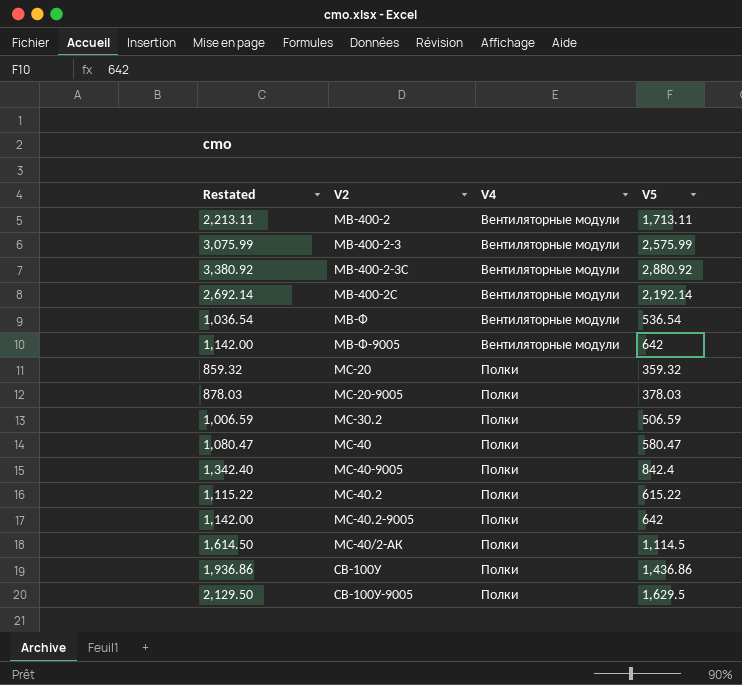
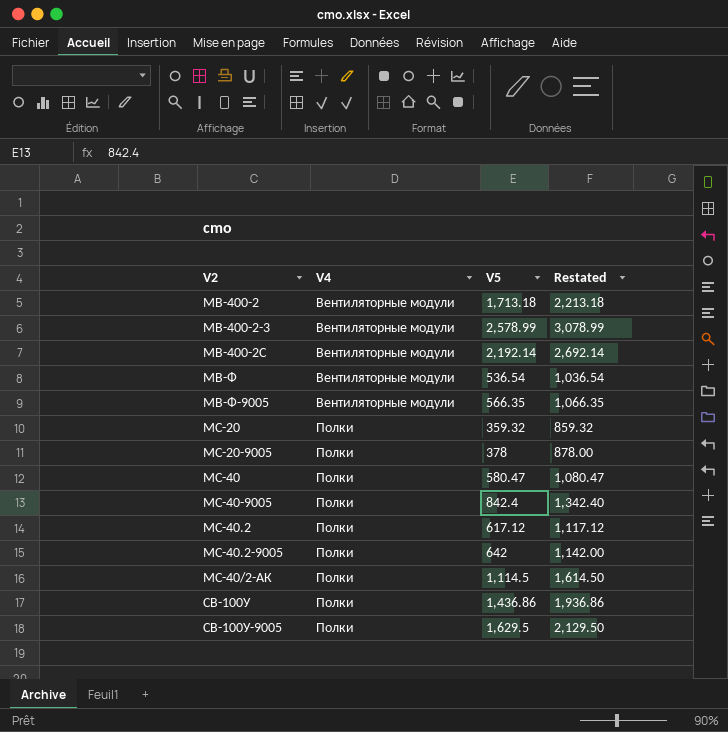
column Restated | position: 1 -> 4
row МВ-400-2-3С: 3,380.92 | Вентиляторные модули | 2,880.92 -> none
row МС-30.2: 1,006.59 | Полки | 506.59 -> none
МВ-400-2 | V5: 1,713.11 -> 1,713.18
МВ-400-2 | Restated: 2,213.11 -> 2,213.18
МВ-400-2-3 | V5: 2,575.99 -> 2,578.99
МВ-400-2-3 | Restated: 3,075.99 -> 3,078.99
МВ-Ф-9005 | V5: 642 -> 566.35
МВ-Ф-9005 | Restated: 1,142.00 -> 1,066.35
МС-20-9005 | V5: 378.03 -> 378
МС-20-9005 | Restated: 878.03 -> 878.00
МС-40.2 | V5: 615.22 -> 617.12
МС-40.2 | Restated: 1,115.22 -> 1,117.12

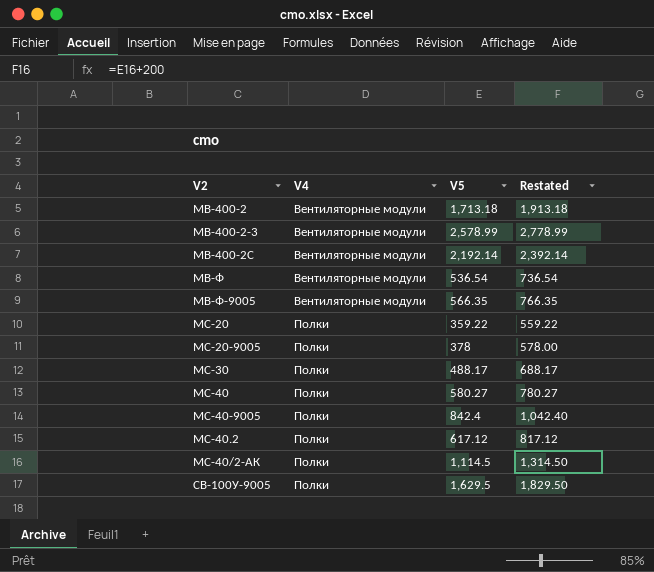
column Restated | formula: [V5] + 500 -> [V5] + 200
row МС-40.2-9005: Полки | 642 | 1,142.00 -> none
row СВ-100У: Полки | 1,436.86 | 1,936.86 -> none
МС-20 | V5: 359.32 -> 359.22
row МС-30: none -> Полки | 488.17 | 688.17
МС-40 | V5: 580.47 -> 580.27

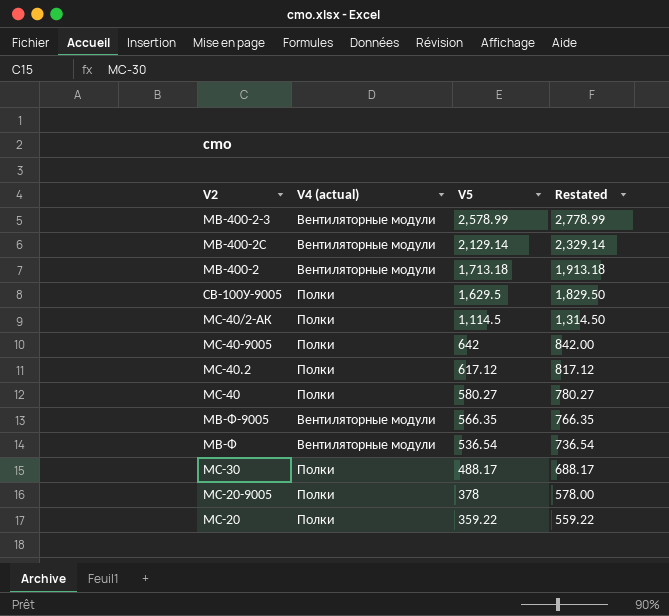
row order: V2 ascending -> V5 descending
column name: V4 -> V4 (actual)
МВ-400-2С | V5: 2,192.14 -> 2,129.14
МВ-400-2С | Restated: 2,392.14 -> 2,329.14
МС-40-9005 | V5: 842.4 -> 642
МС-40-9005 | Restated: 1,042.40 -> 842.00

